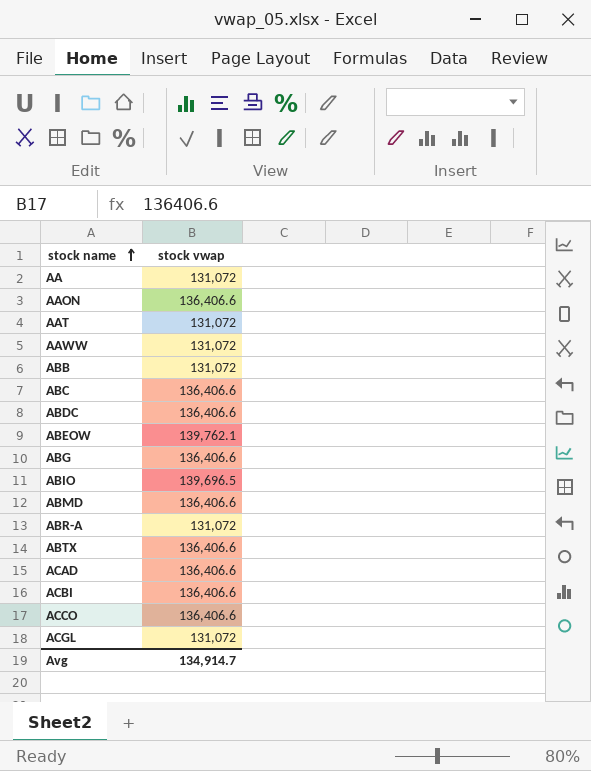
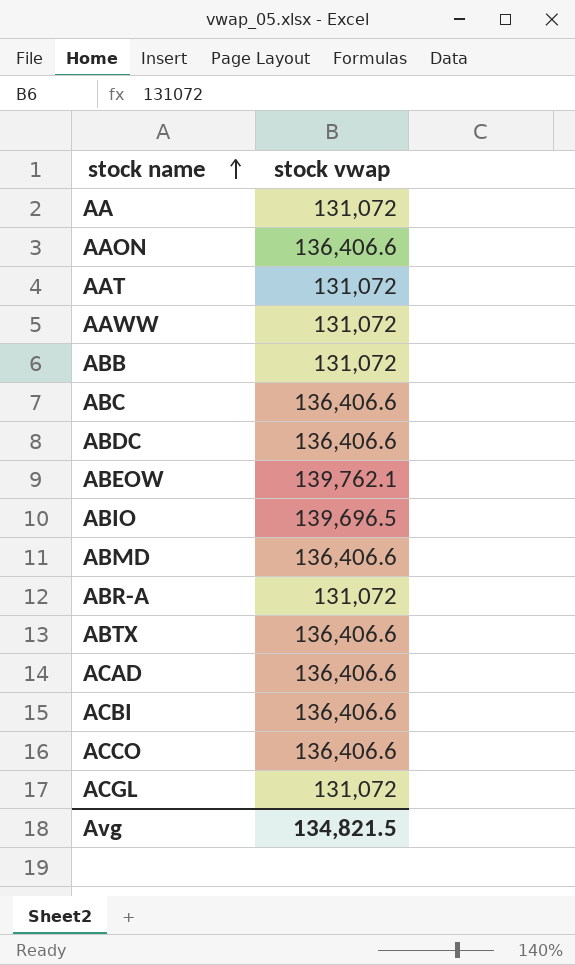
row ABG: 136,406.6 -> none
Avg | stock vwap: 134,914.7 -> 134,821.5

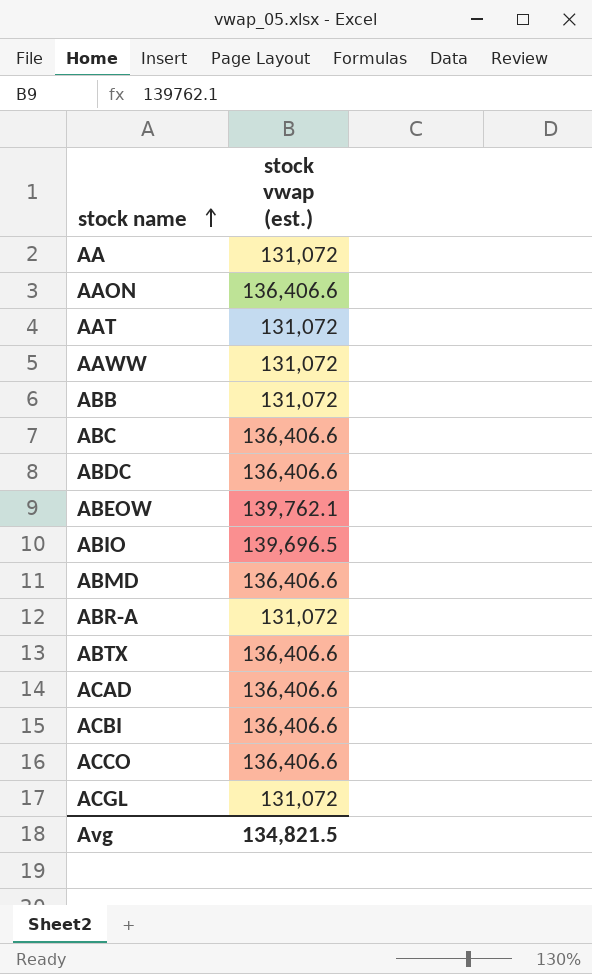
column name: stock vwap -> stock vwap (est.)

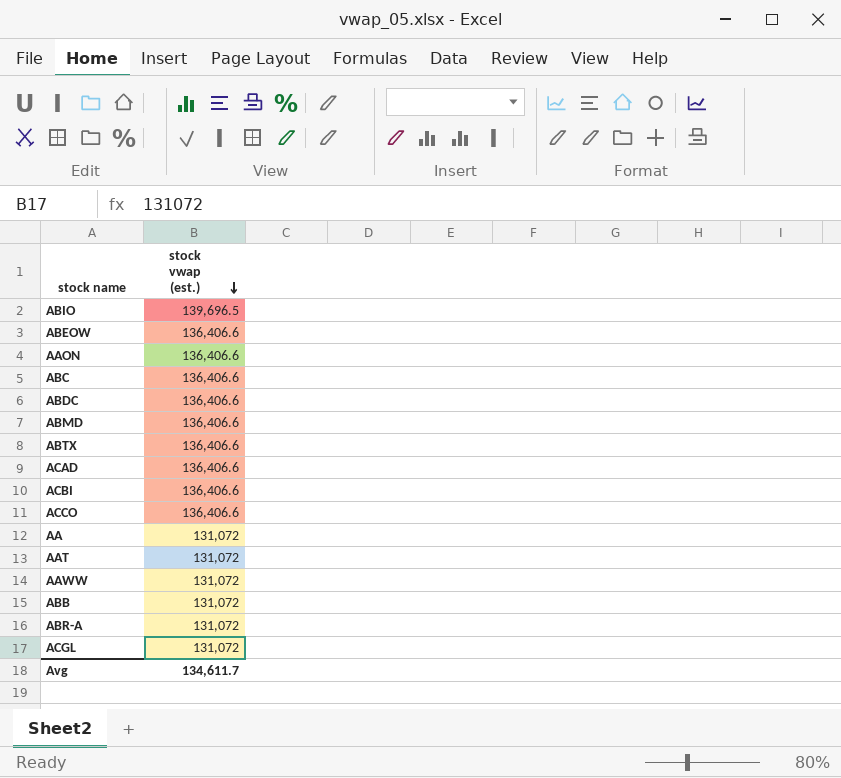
row order: stock name ascending -> stock vwap (est.) descending
ABEOW | stock vwap (est.): 139,762.1 -> 136,406.6
Avg | stock vwap (est.): 134,821.5 -> 134,611.7

